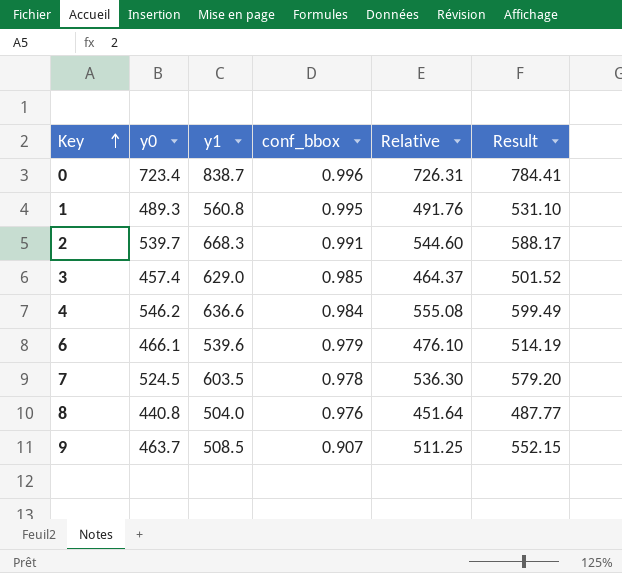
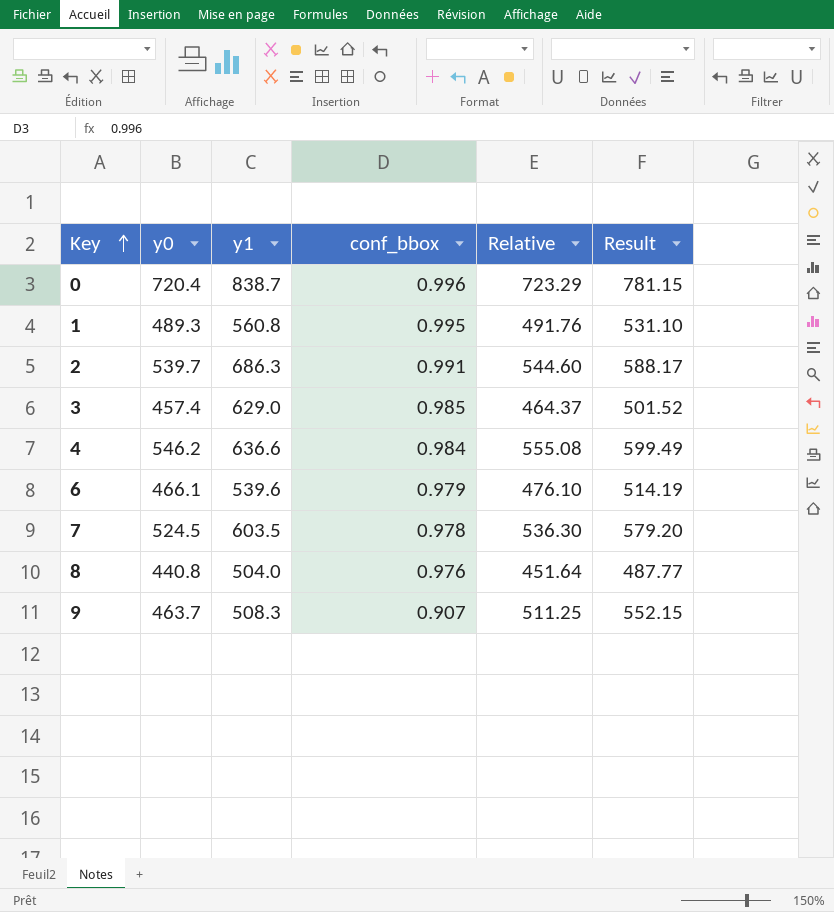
0 | y0: 723.4 -> 720.4
0 | Relative: 726.31 -> 723.29
0 | Result: 784.41 -> 781.15
2 | y1: 668.3 -> 686.3
9 | y1: 508.5 -> 508.3

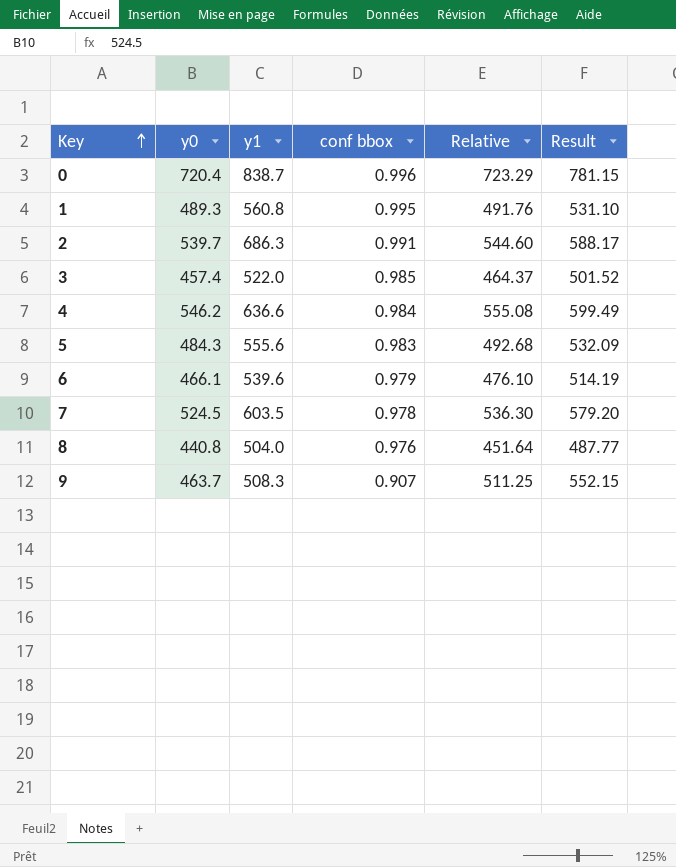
column name: conf_bbox -> conf bbox
3 | y1: 629.0 -> 522.0
row 5: none -> 484.3 | 555.6 | 0.983 | 492.68 | 532.09

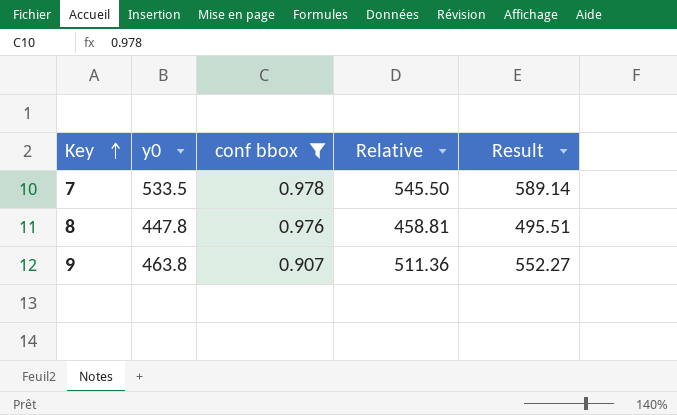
filter: none -> conf bbox <= 0.978
column y1 | position: 3 -> none
7 | y0: 524.5 -> 533.5
7 | Relative: 536.30 -> 545.50
7 | Result: 579.20 -> 589.14
8 | y0: 440.8 -> 447.8
8 | Relative: 451.64 -> 458.81
8 | Result: 487.77 -> 495.51
9 | y0: 463.7 -> 463.8
9 | Relative: 511.25 -> 511.36
9 | Result: 552.15 -> 552.27

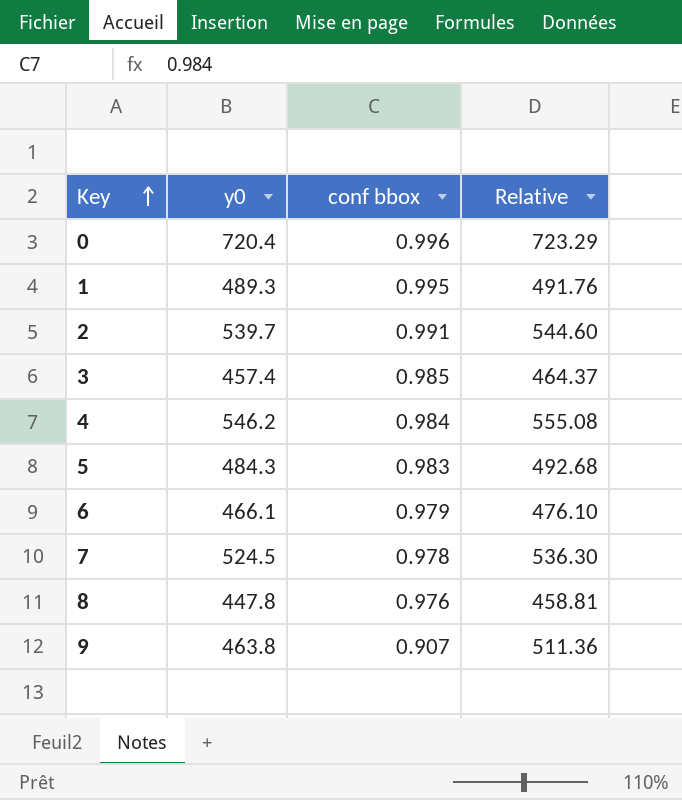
filter: conf bbox <= 0.978 -> none
column Result | formula: [Relative] * 1.08 -> none
7 | y0: 533.5 -> 524.5
7 | Relative: 545.50 -> 536.30

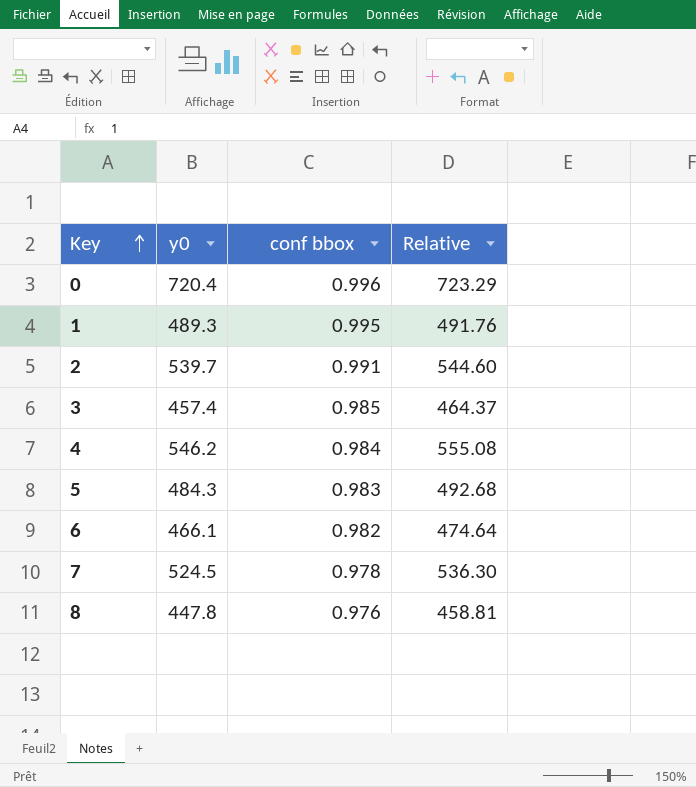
row 9: 463.8 | 0.907 | 511.36 -> none
6 | conf bbox: 0.979 -> 0.982
6 | Relative: 476.10 -> 474.64

